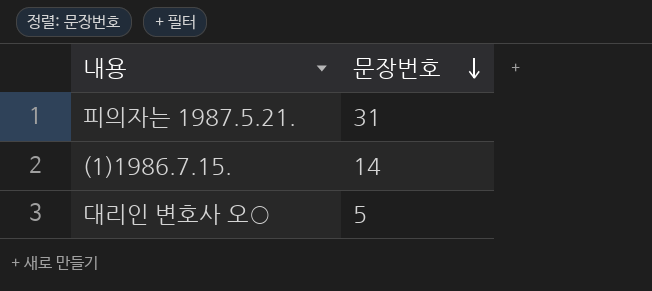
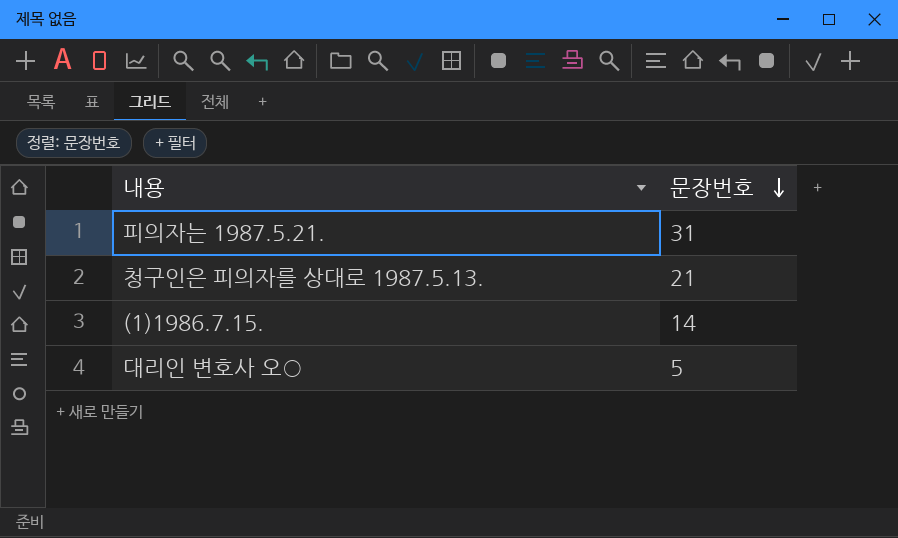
row 청구인은 피의자를 상대로 1987.5.13.: none -> 21

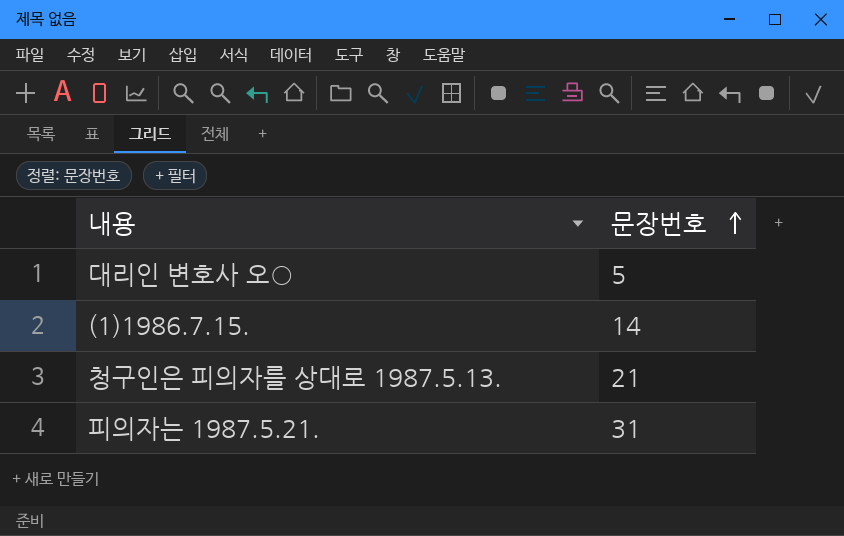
row order: 문장번호 descending -> 문장번호 ascending

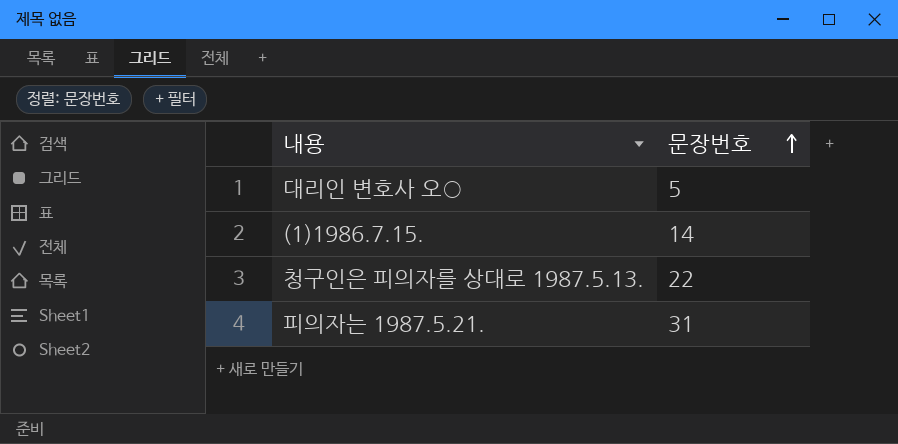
청구인은 피의자를 상대로 1987.5.13. | 문장번호: 21 -> 22

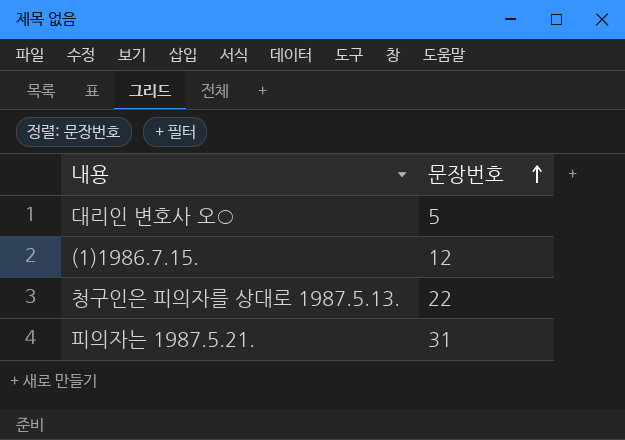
(1)1986.7.15. | 문장번호: 14 -> 12

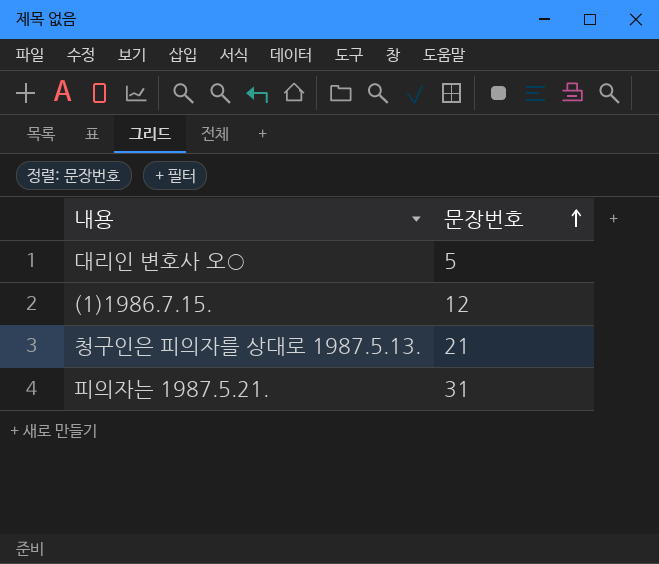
청구인은 피의자를 상대로 1987.5.13. | 문장번호: 22 -> 21

